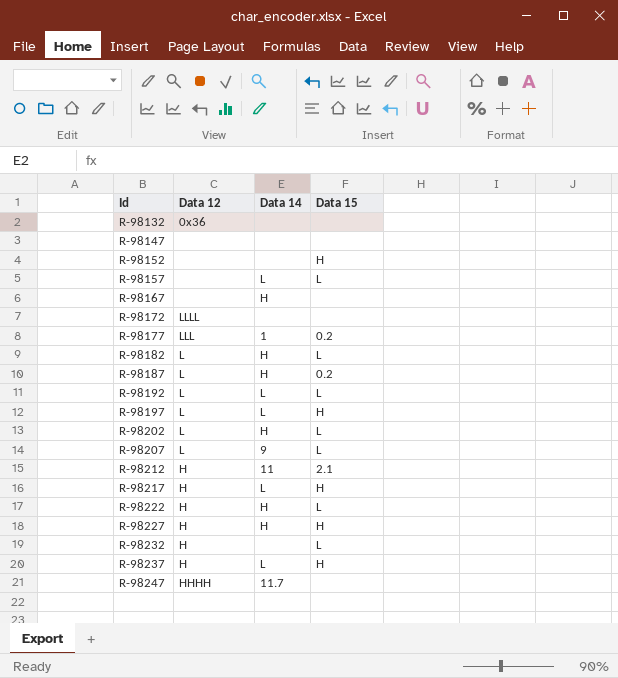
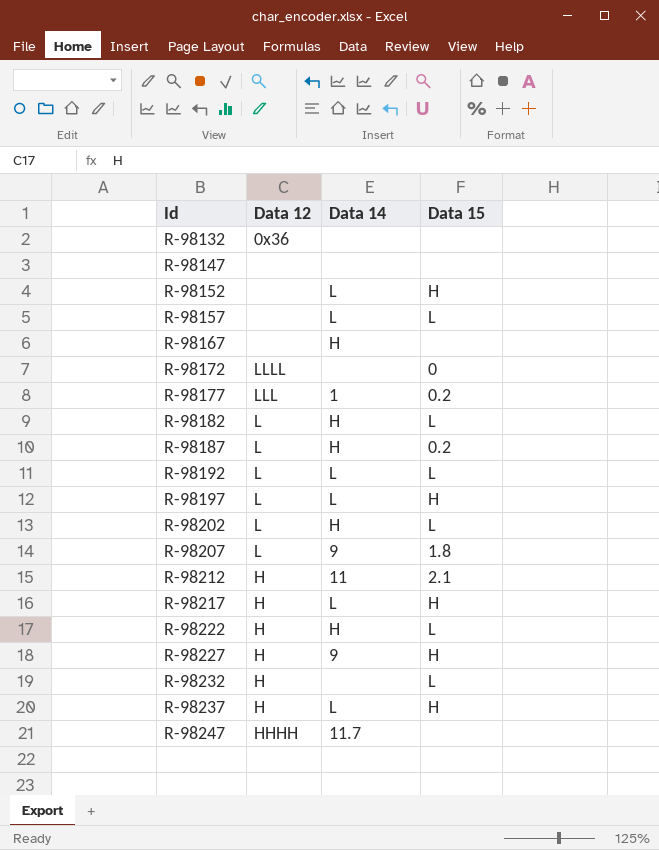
R-98152 | Data 14: none -> L
R-98172 | Data 15: none -> 0
R-98207 | Data 15: L -> 1.8
R-98227 | Data 14: H -> 9

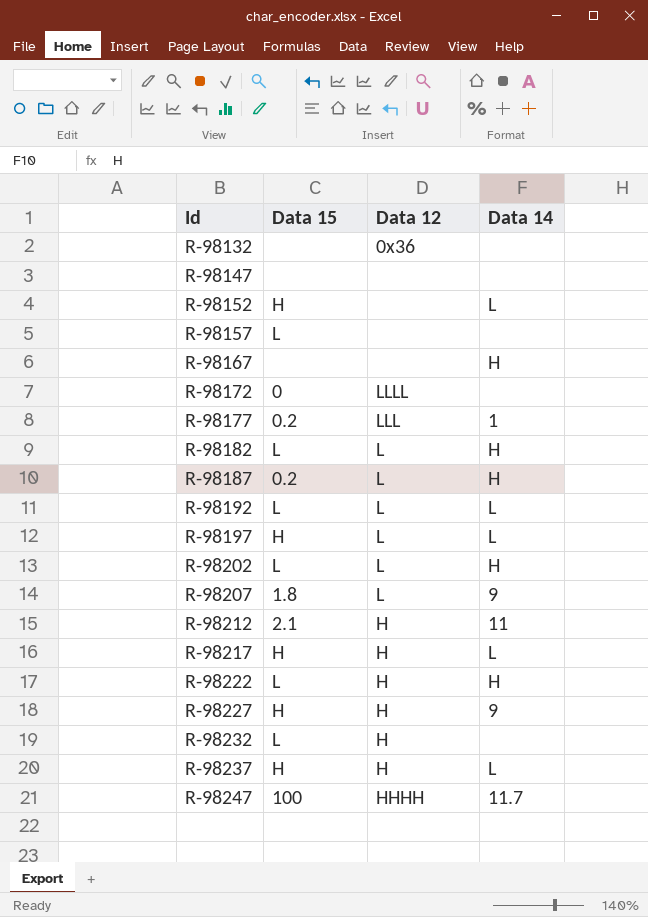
column Data 15 | position: 4 -> 2
R-98157 | Data 14: L -> none
R-98247 | Data 15: none -> 100

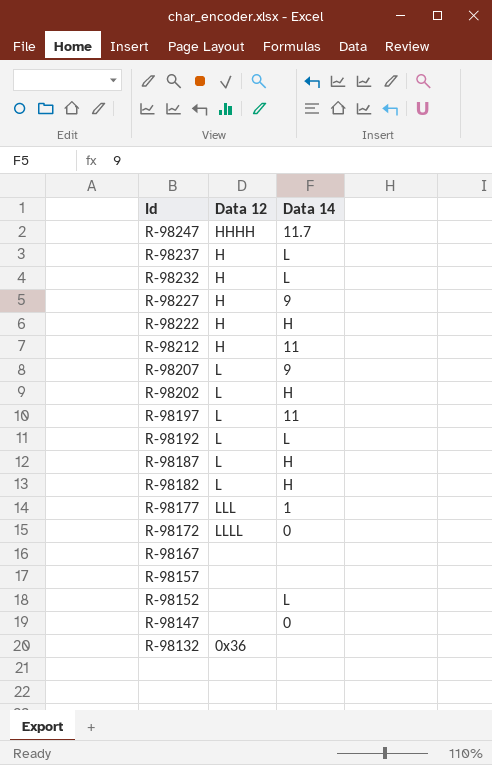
row order: Id ascending -> Id descending
column Data 15 | position: 2 -> none
row R-98217: H | H | L -> none
R-98232 | Data 14: none -> L
R-98197 | Data 14: L -> 11
R-98172 | Data 14: none -> 0
R-98167 | Data 14: H -> none
R-98147 | Data 14: none -> 0

